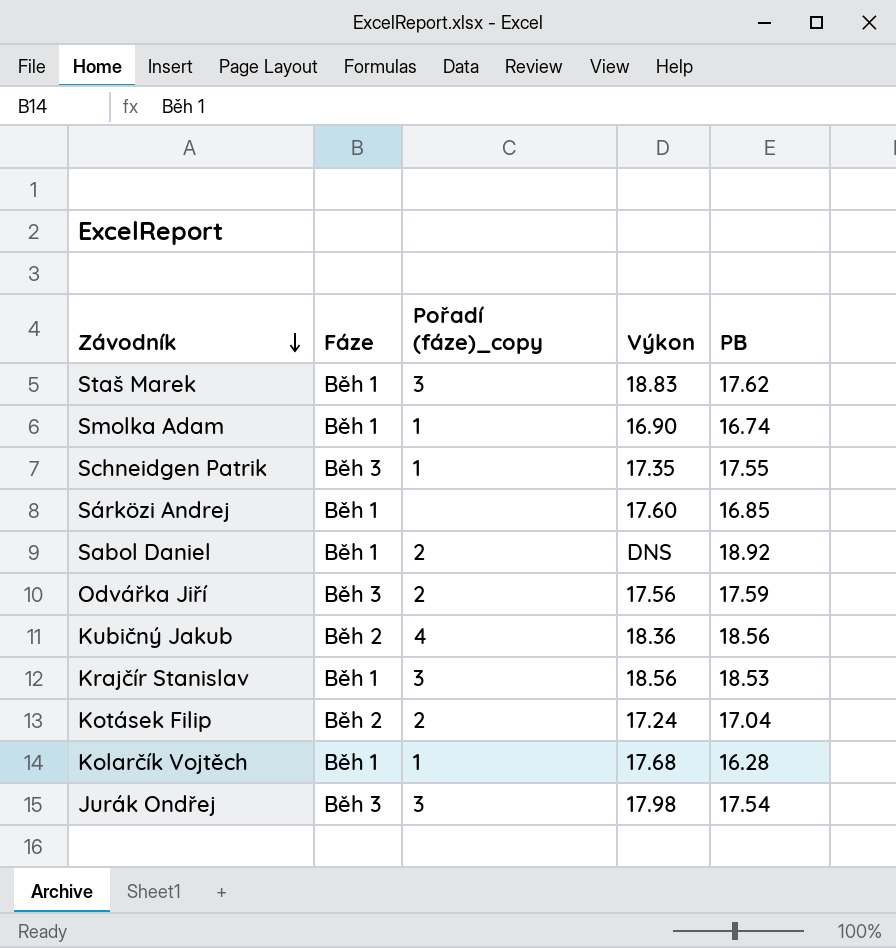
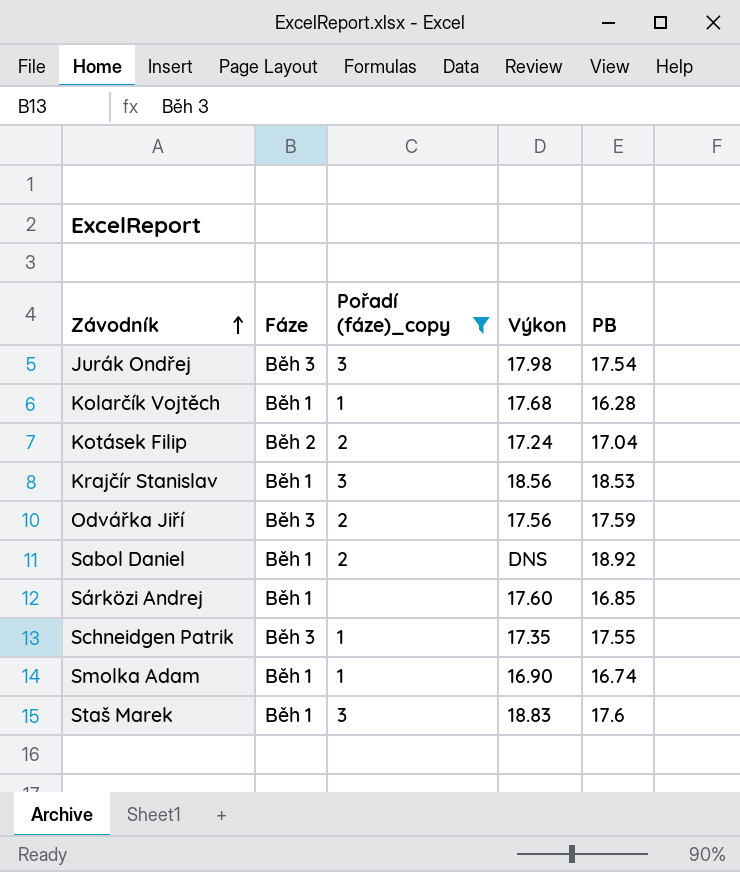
filter: none -> Pořadí (fáze)_copy != 4
row order: Závodník descending -> Závodník ascending
Staš Marek | PB: 17.62 -> 17.6

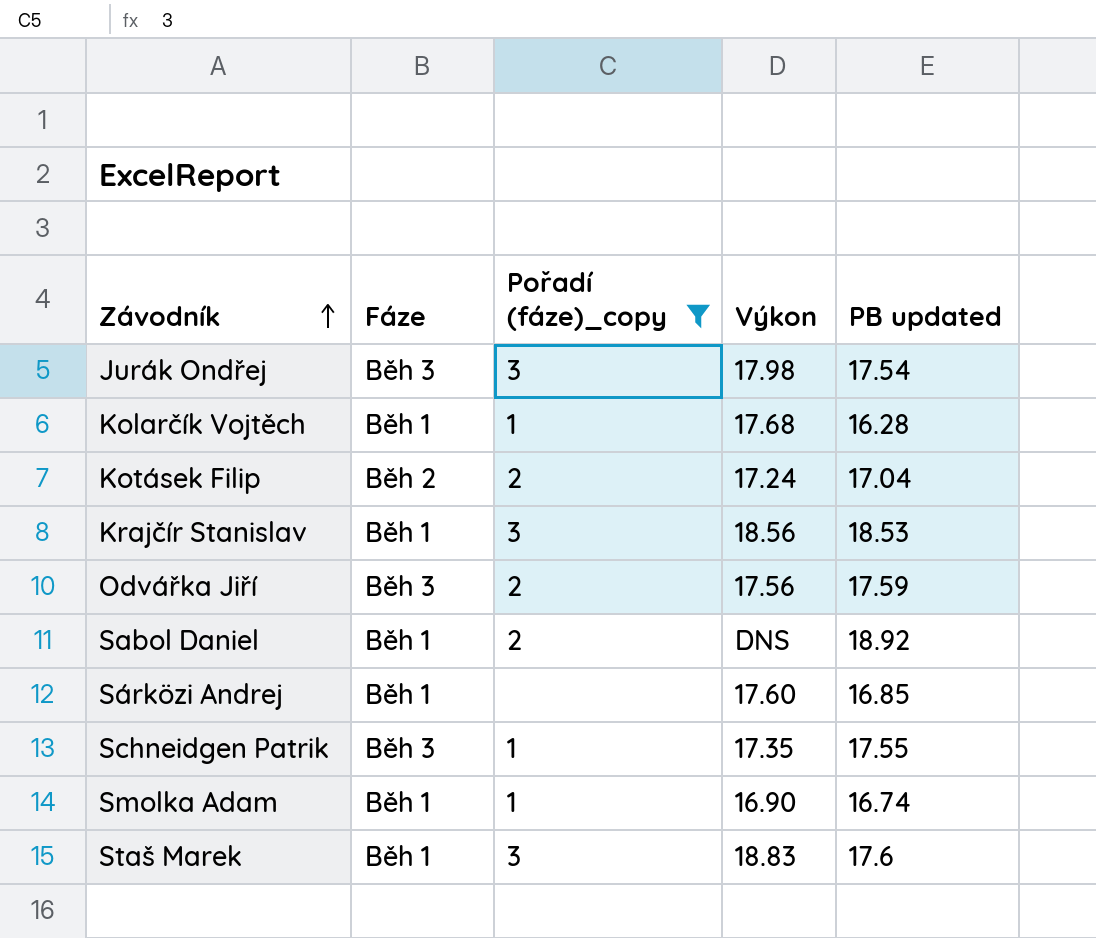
column name: PB -> PB updated

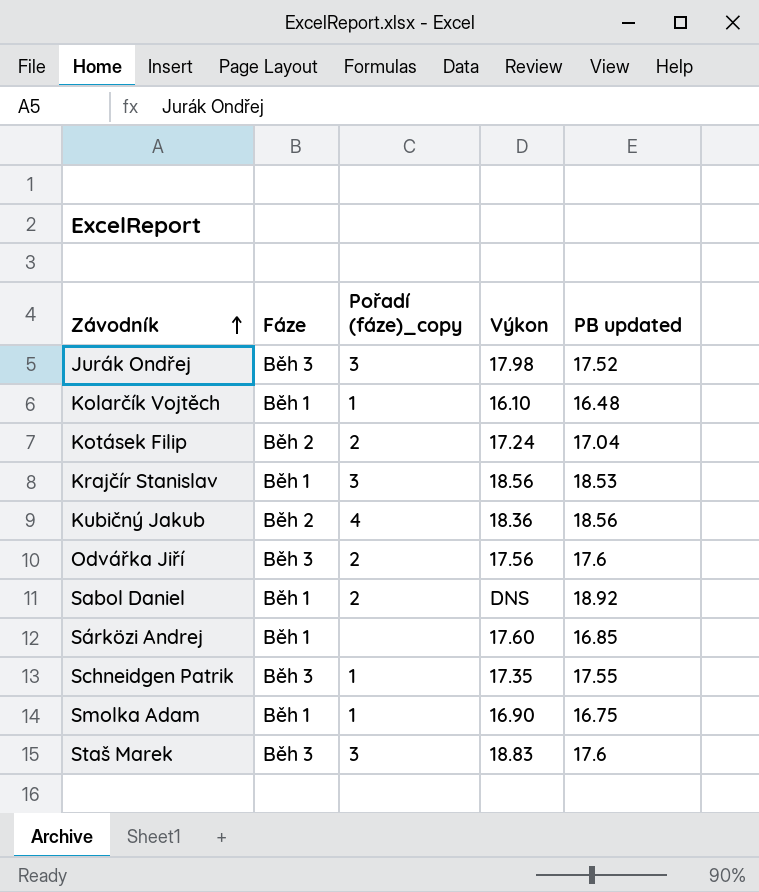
filter: Pořadí (fáze)_copy != 4 -> none
Jurák Ondřej | PB updated: 17.54 -> 17.52
Kolarčík Vojtěch | Výkon: 17.68 -> 16.10
Kolarčík Vojtěch | PB updated: 16.28 -> 16.48
Odvářka Jiří | PB updated: 17.59 -> 17.6
Smolka Adam | PB updated: 16.74 -> 16.75
Staš Marek | Fáze: Běh 1 -> Běh 3

